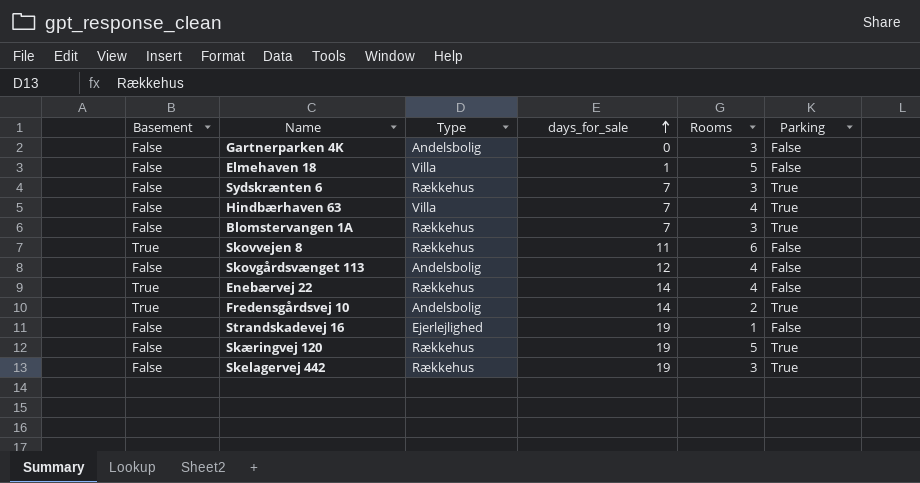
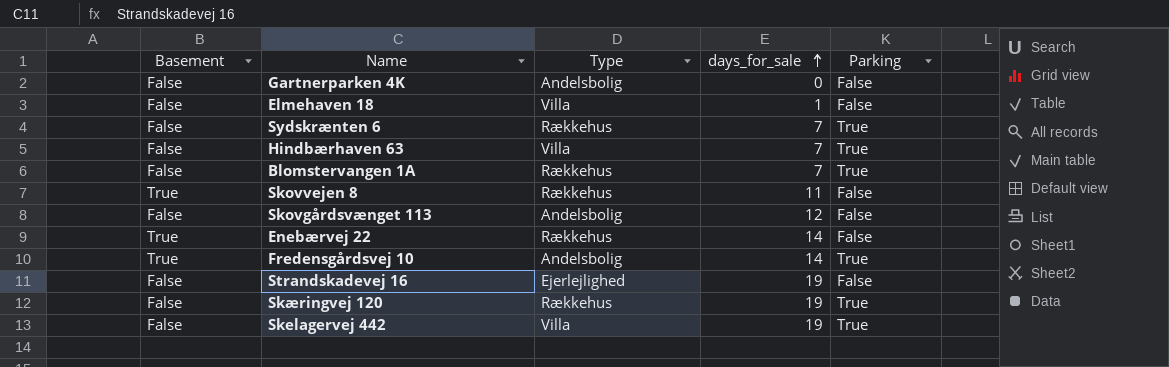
column Rooms | position: 5 -> none
Skelagervej 442 | Type: Rækkehus -> Villa

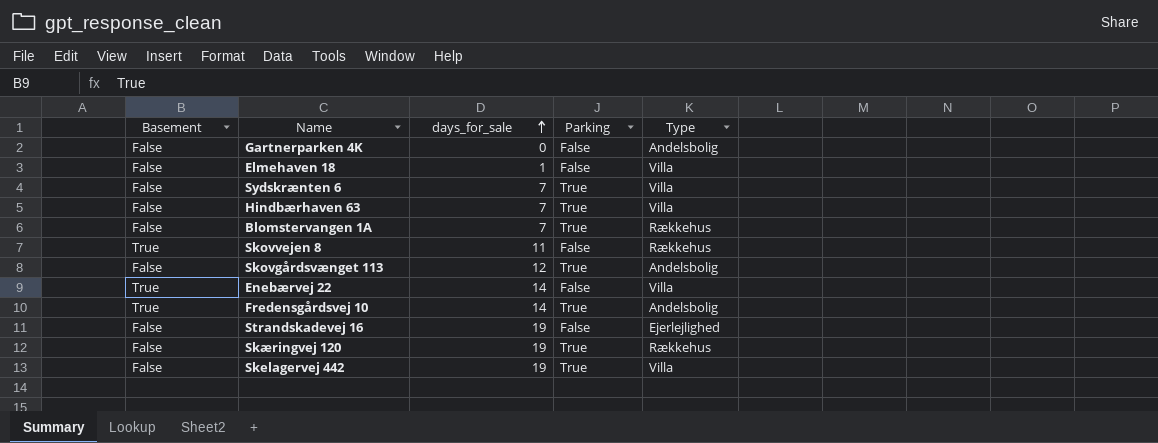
column Type | position: 3 -> 5
Sydskrænten 6 | Type: Rækkehus -> Villa
Skovgårdsvænget 113 | Parking: False -> True
Enebærvej 22 | Type: Rækkehus -> Villa

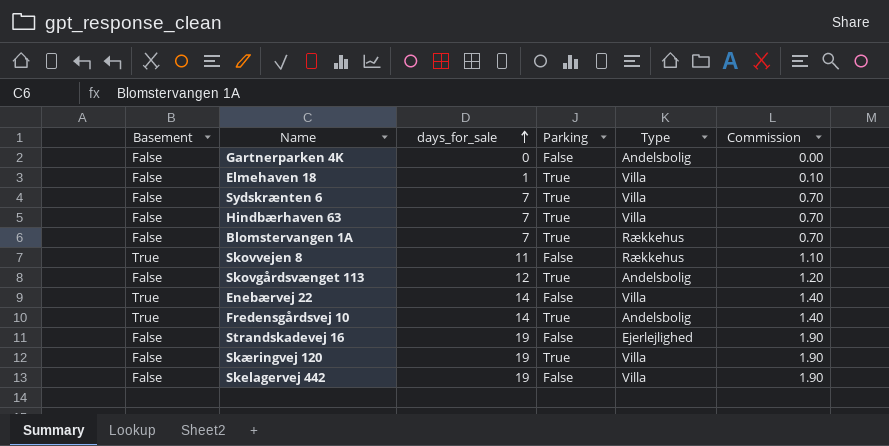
column Commission | formula: none -> [days_for_sale] * 0.1
Elmehaven 18 | Parking: False -> True
Skæringvej 120 | Type: Rækkehus -> Villa
Skelagervej 442 | Parking: True -> False

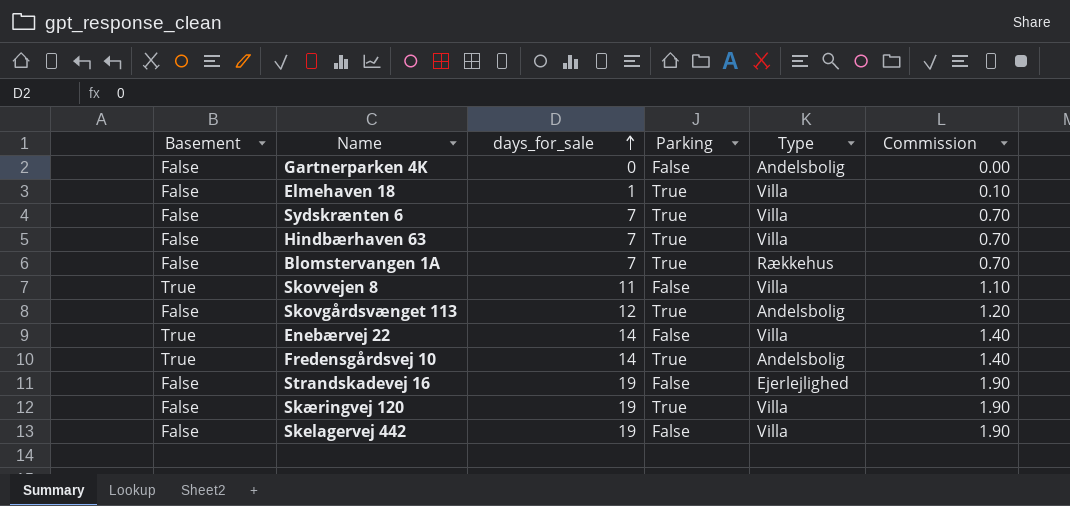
Skovvejen 8 | Type: Rækkehus -> Villa

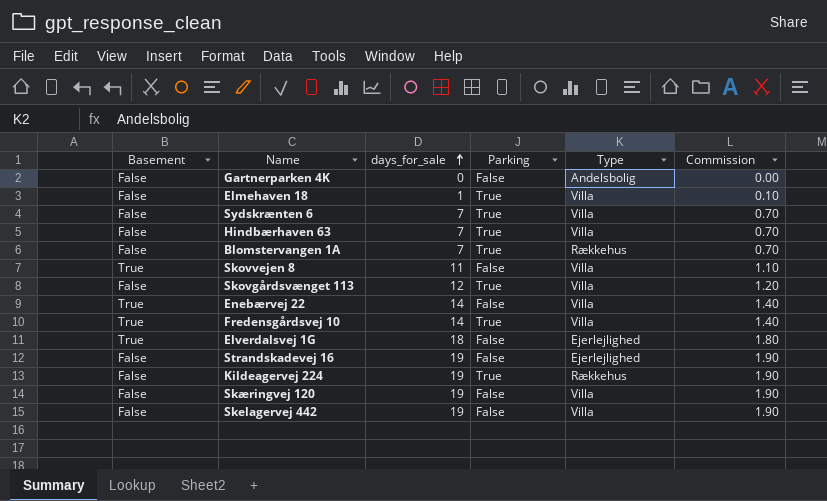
Skovgårdsvænget 113 | Type: Andelsbolig -> Villa
Fredensgårdsvej 10 | Type: Andelsbolig -> Villa
row Elverdalsvej 1G: none -> True | 18 | False | Ejerlejlighed | 1.80
row Kildeagervej 224: none -> False | 19 | True | Rækkehus | 1.90
Skæringvej 120 | Parking: True -> False

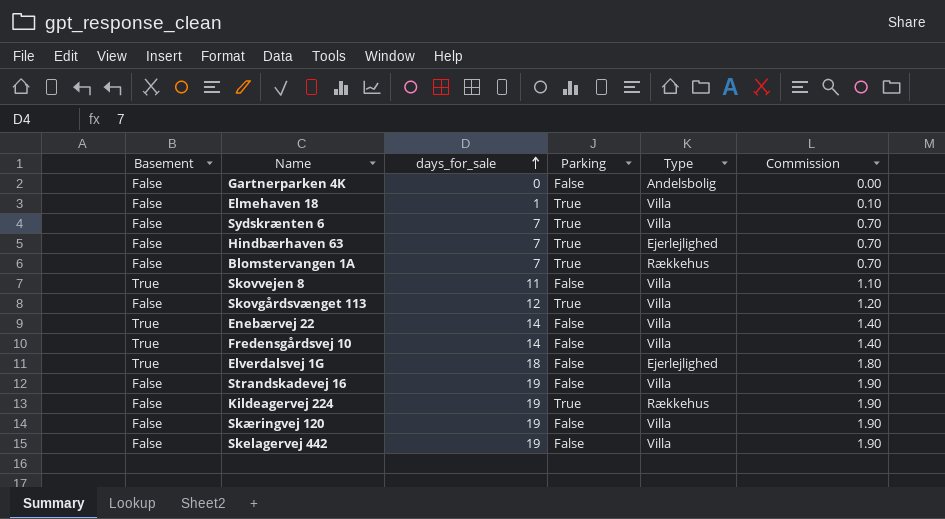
Hindbærhaven 63 | Type: Villa -> Ejerlejlighed
Fredensgårdsvej 10 | Parking: True -> False
Strandskadevej 16 | Type: Ejerlejlighed -> Villa

